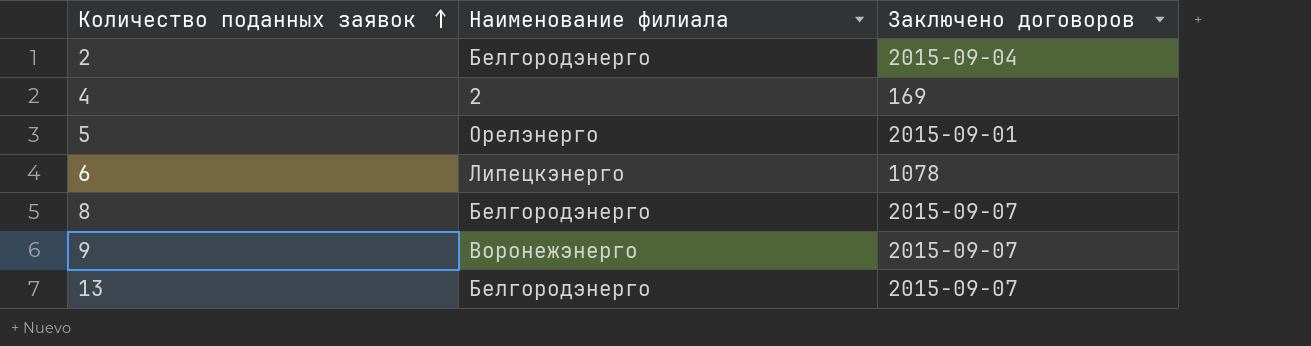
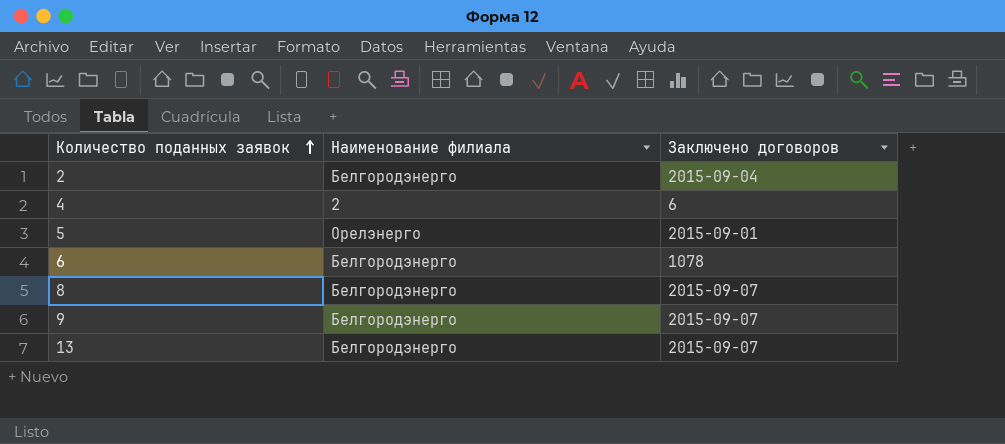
4 | Заключено договоров: 169 -> 6
6 | Наименование филиала: Липецкэнерго -> Белгородэнерго
9 | Наименование филиала: Воронежэнерго -> Белгородэнерго

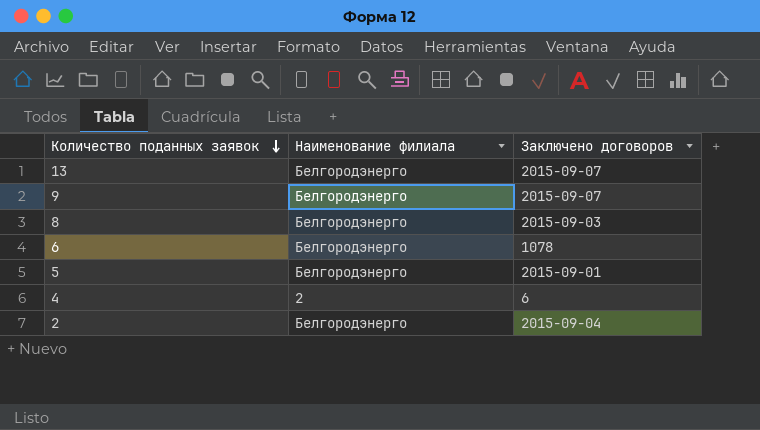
row order: Количество поданных заявок ascending -> Количество поданных заявок descending
8 | Заключено договоров: 2015-09-07 -> 2015-09-03
5 | Наименование филиала: Орелэнерго -> Белгородэнерго

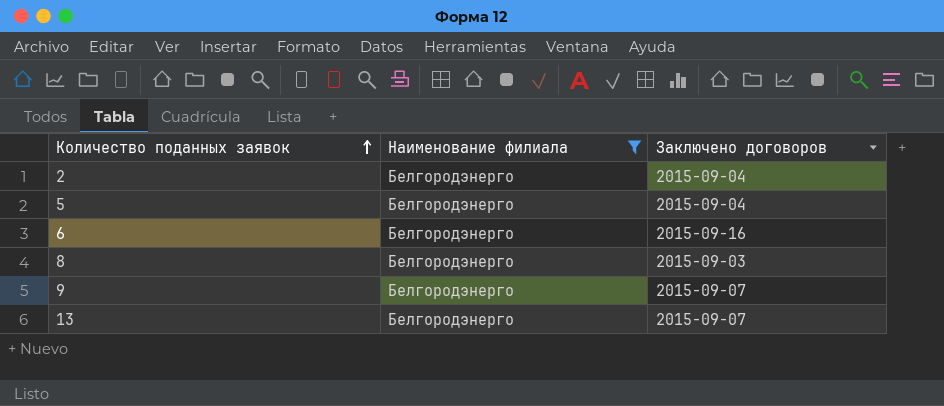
filter: none -> Наименование филиала = Белгородэнерго
row order: Количество поданных заявок descending -> Количество поданных заявок ascending
5 | Заключено договоров: 2015-09-01 -> 2015-09-04
6 | Заключено договоров: 1078 -> 2015-09-16

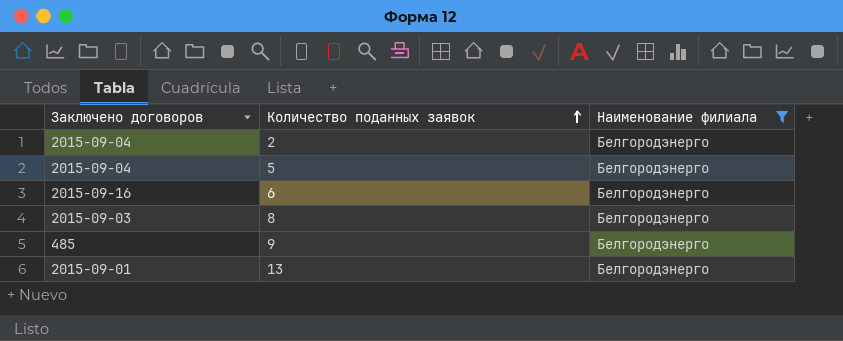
column Заключено договоров | position: 3 -> 1
9 | Заключено договоров: 2015-09-07 -> 485
13 | Заключено договоров: 2015-09-07 -> 2015-09-01

